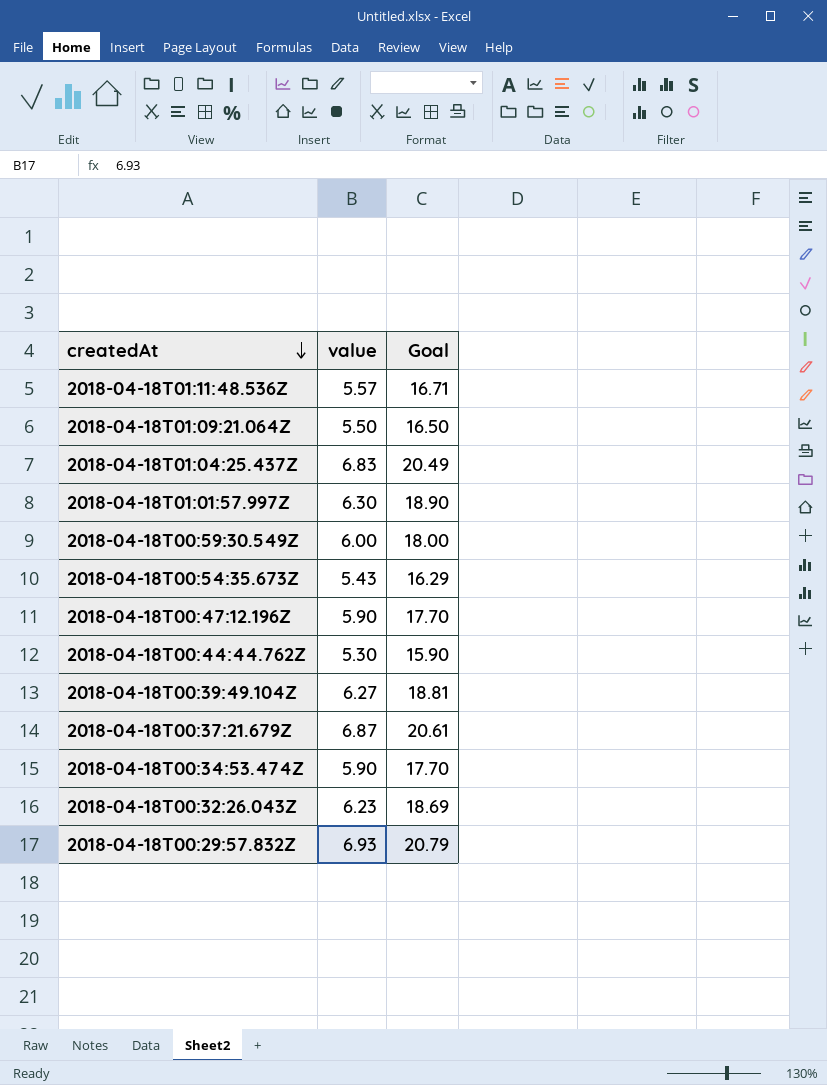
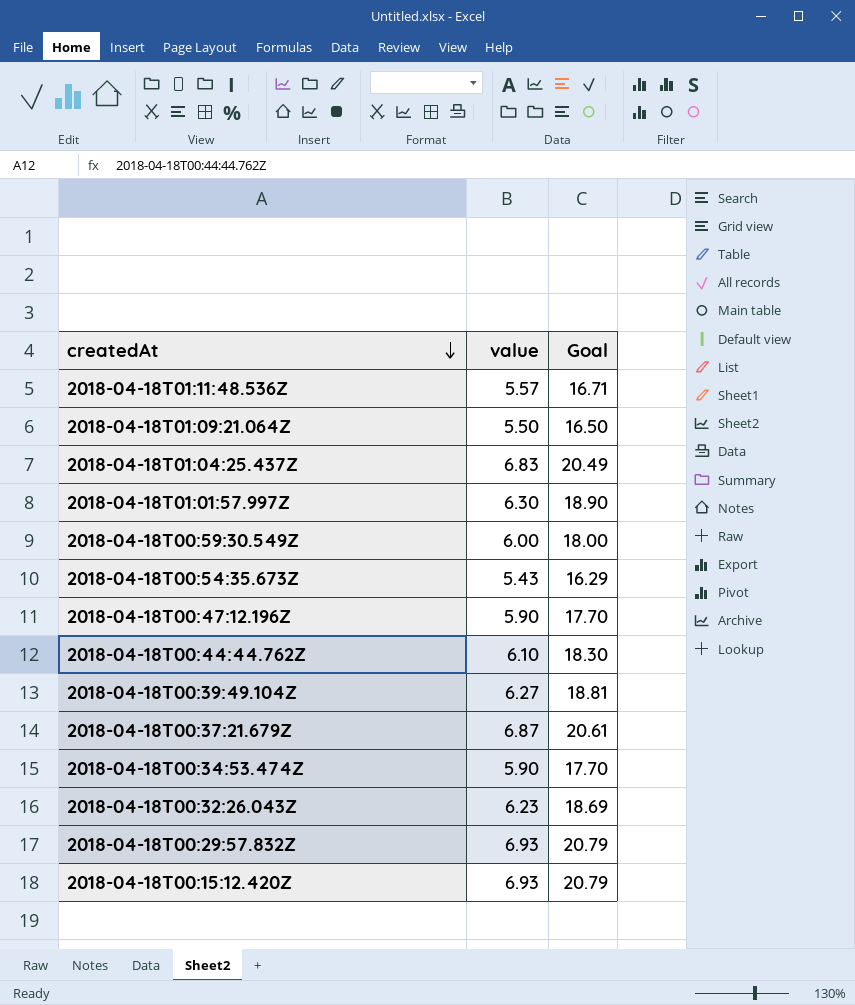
2018-04-18T00:44:44.762Z | value: 5.30 -> 6.10
2018-04-18T00:44:44.762Z | Goal: 15.90 -> 18.30
row 2018-04-18T00:15:12.420Z: none -> 6.93 | 20.79

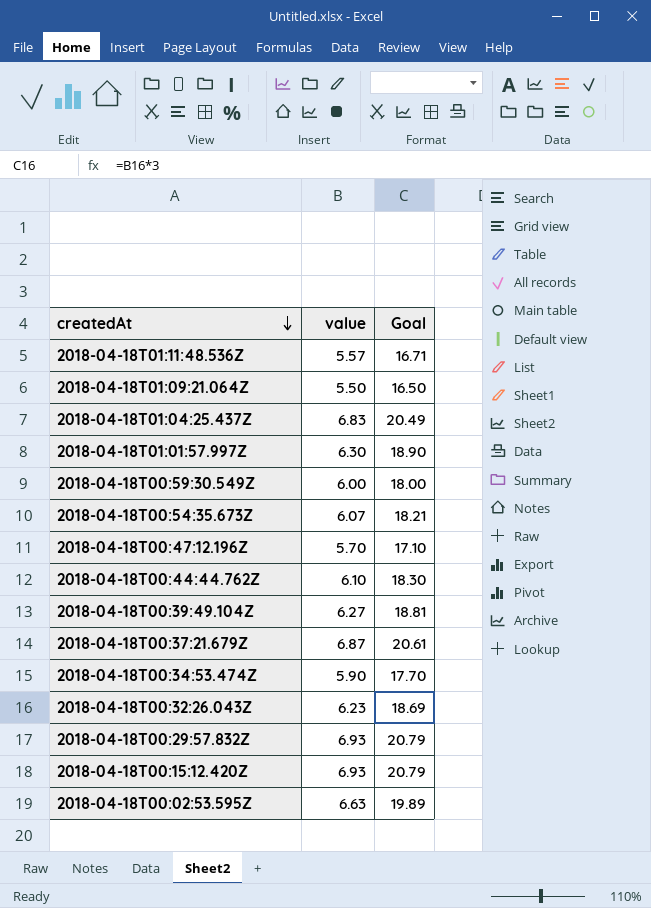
2018-04-18T00:54:35.673Z | value: 5.43 -> 6.07
2018-04-18T00:54:35.673Z | Goal: 16.29 -> 18.21
2018-04-18T00:47:12.196Z | value: 5.90 -> 5.70
2018-04-18T00:47:12.196Z | Goal: 17.70 -> 17.10
row 2018-04-18T00:02:53.595Z: none -> 6.63 | 19.89

